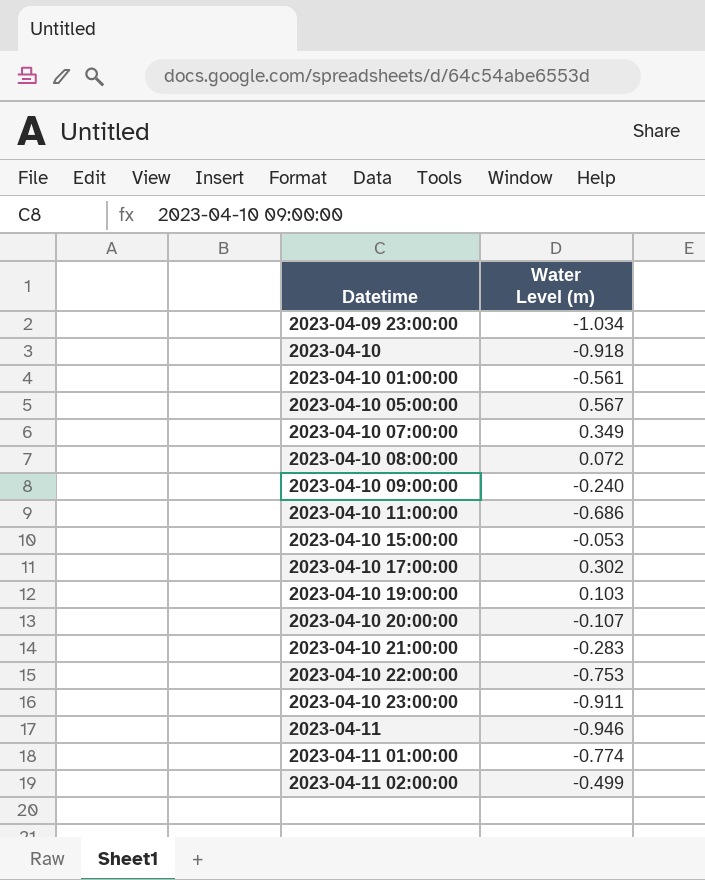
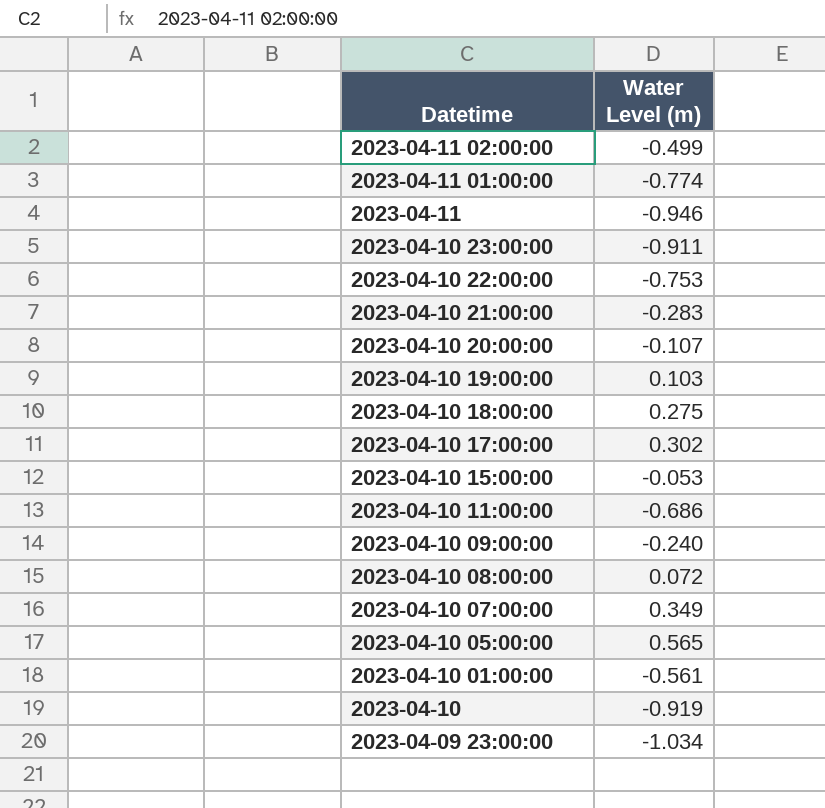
row order: Datetime ascending -> Datetime descending
row 2023-04-10 18:00:00: none -> 0.275
2023-04-10 05:00:00 | Water Level (m): 0.567 -> 0.565
2023-04-10 | Water Level (m): -0.918 -> -0.919

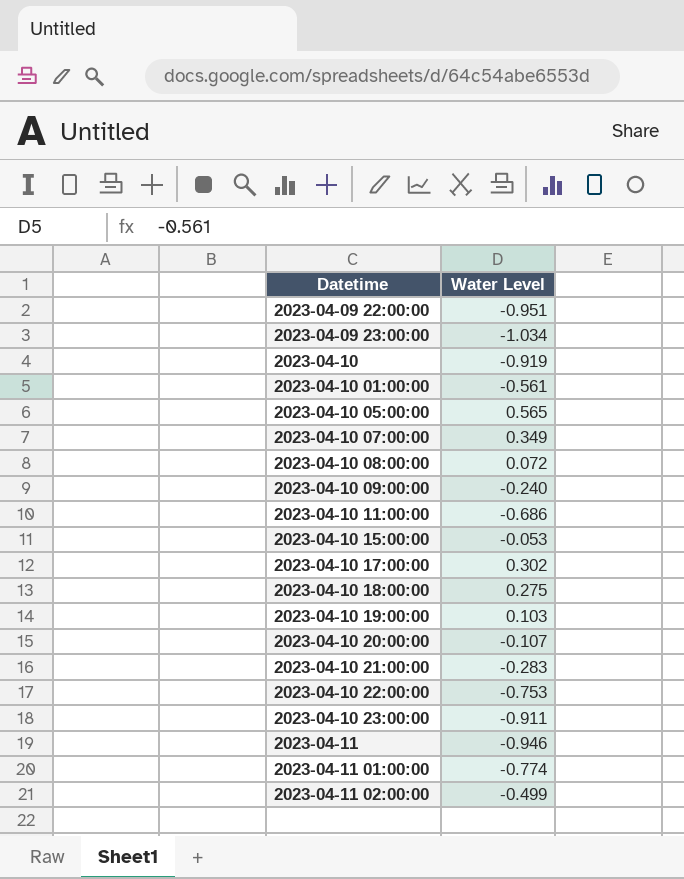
row order: Datetime descending -> Datetime ascending
column name: Water Level (m) -> Water Level
row 2023-04-09 22:00:00: none -> -0.951

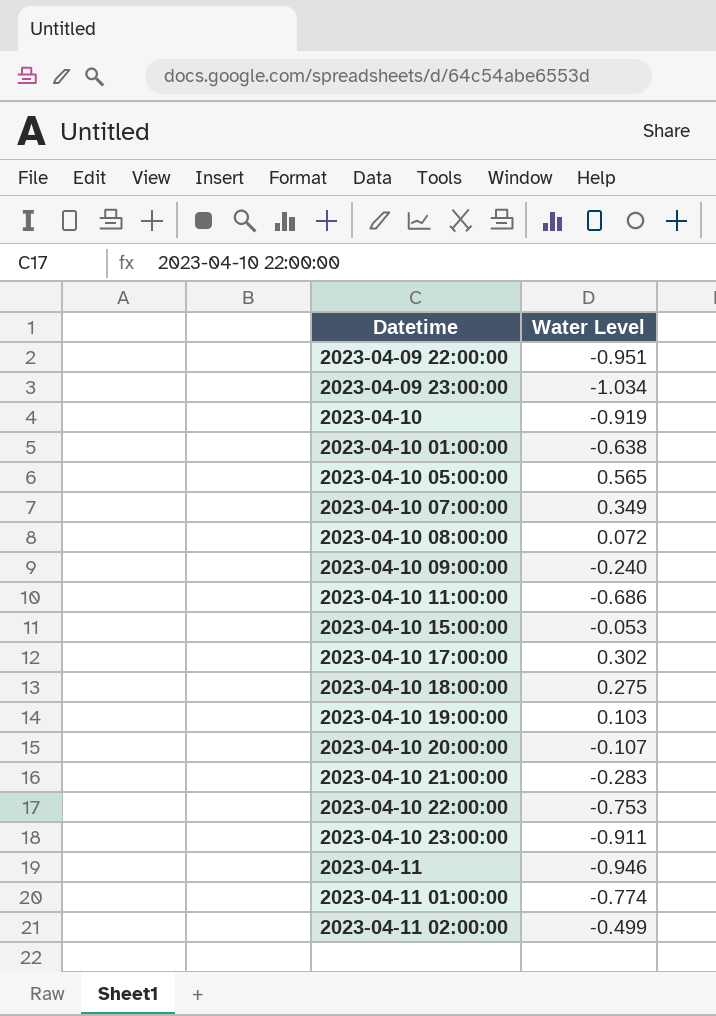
2023-04-10 01:00:00 | Water Level: -0.561 -> -0.638

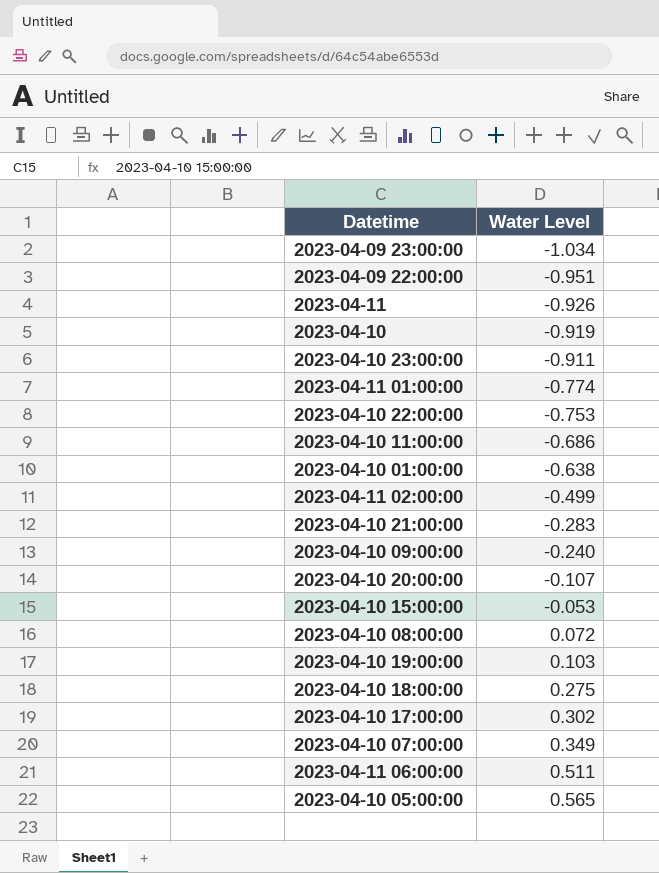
row order: Datetime ascending -> Water Level ascending
2023-04-11 | Water Level: -0.946 -> -0.926
row 2023-04-11 06:00:00: none -> 0.511

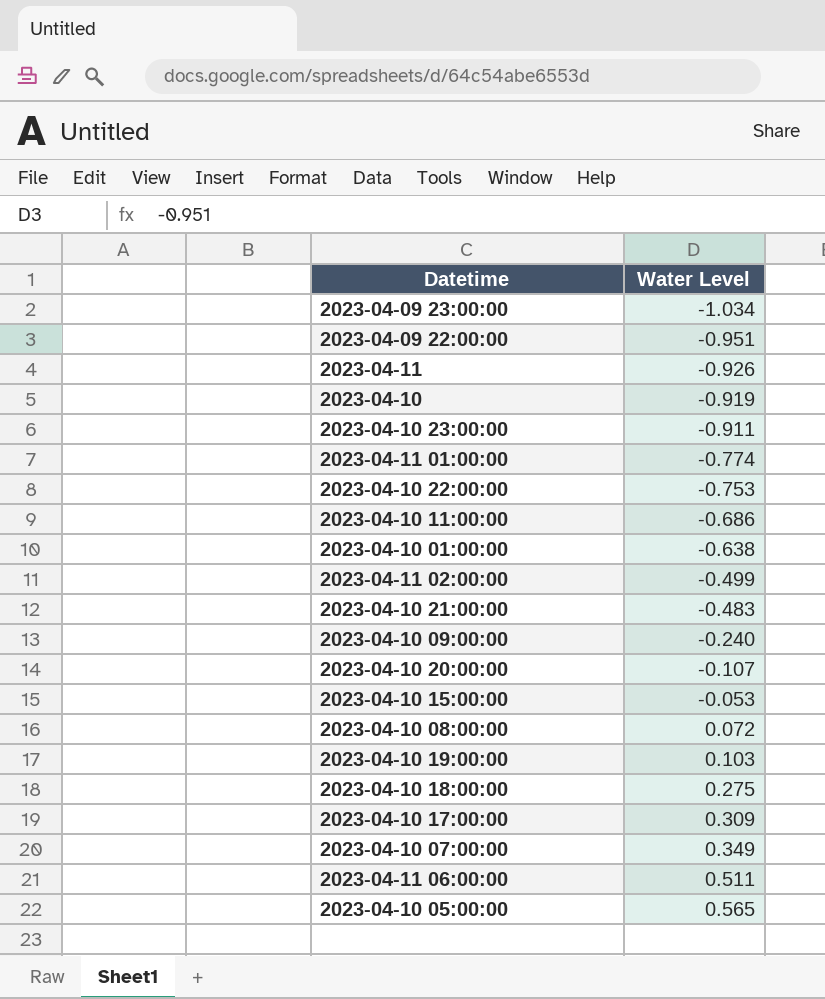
2023-04-10 21:00:00 | Water Level: -0.283 -> -0.483
2023-04-10 17:00:00 | Water Level: 0.302 -> 0.309

